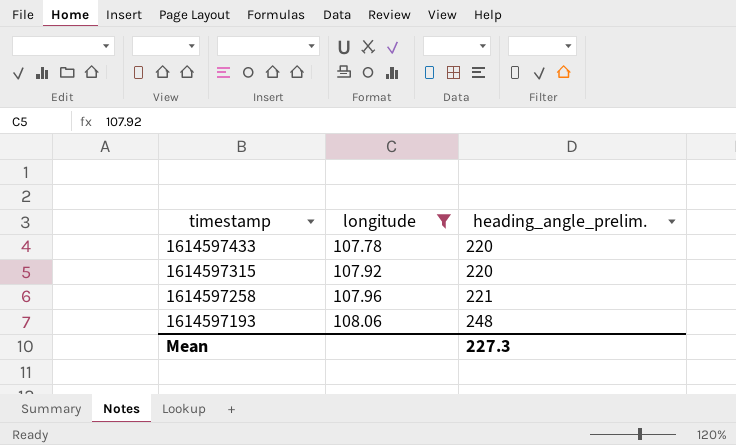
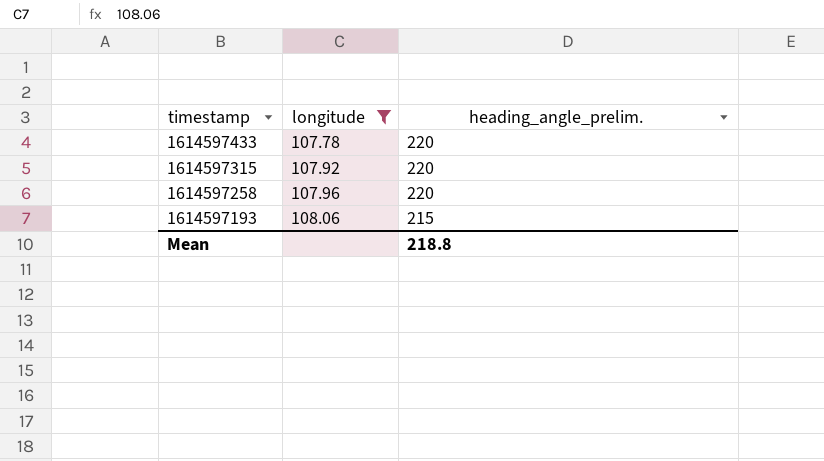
1614597258 | heading_angle_prelim.: 221 -> 220
1614597193 | heading_angle_prelim.: 248 -> 215
Mean | heading_angle_prelim.: 227.3 -> 218.8

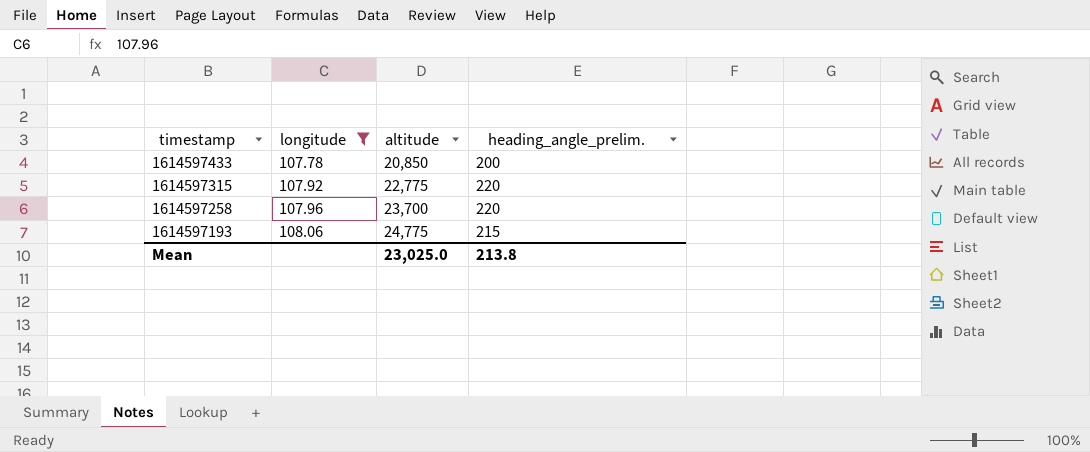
column altitude | position: none -> 3
1614597433 | heading_angle_prelim.: 220 -> 200
Mean | heading_angle_prelim.: 218.8 -> 213.8

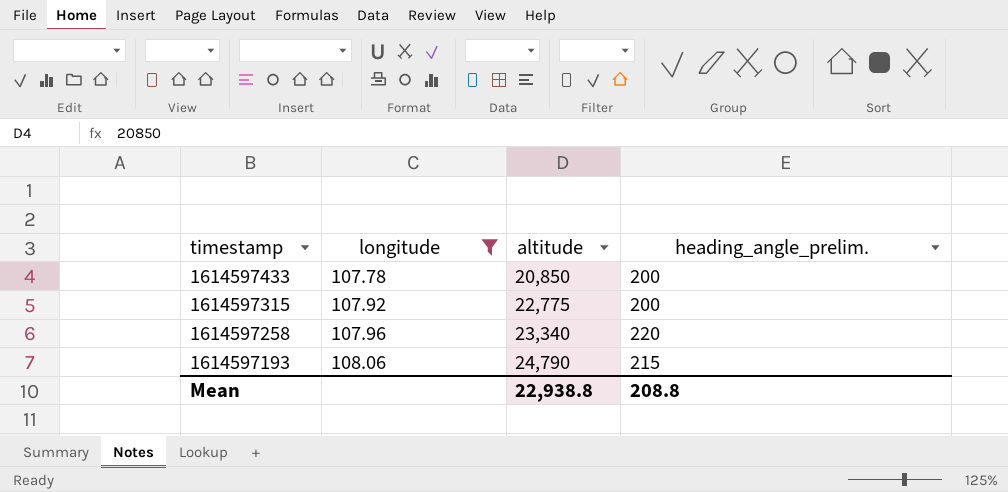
1614597315 | heading_angle_prelim.: 220 -> 200
1614597258 | altitude: 23,700 -> 23,340
1614597193 | altitude: 24,775 -> 24,790
Mean | altitude: 23,025.0 -> 22,938.8
Mean | heading_angle_prelim.: 213.8 -> 208.8

